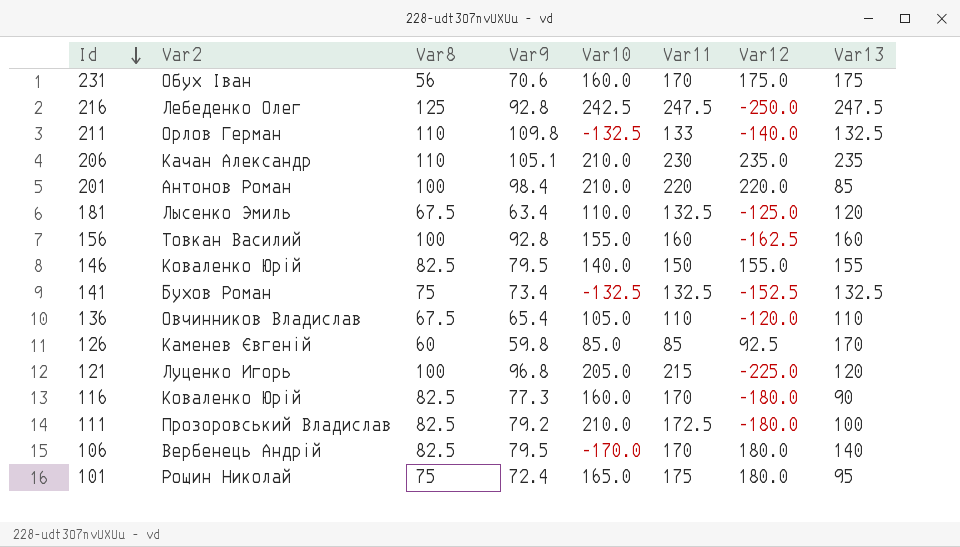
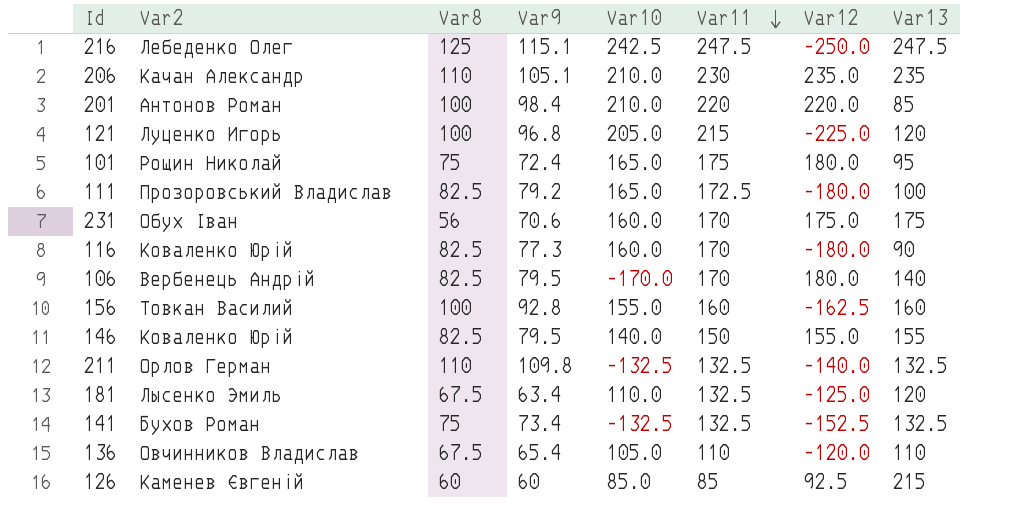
row order: Id descending -> Var11 descending
216 | Var9: 92.8 -> 115.1
111 | Var10: 210.0 -> 165.0
211 | Var11: 133 -> 132.5
126 | Var9: 59.8 -> 60
126 | Var13: 170 -> 215

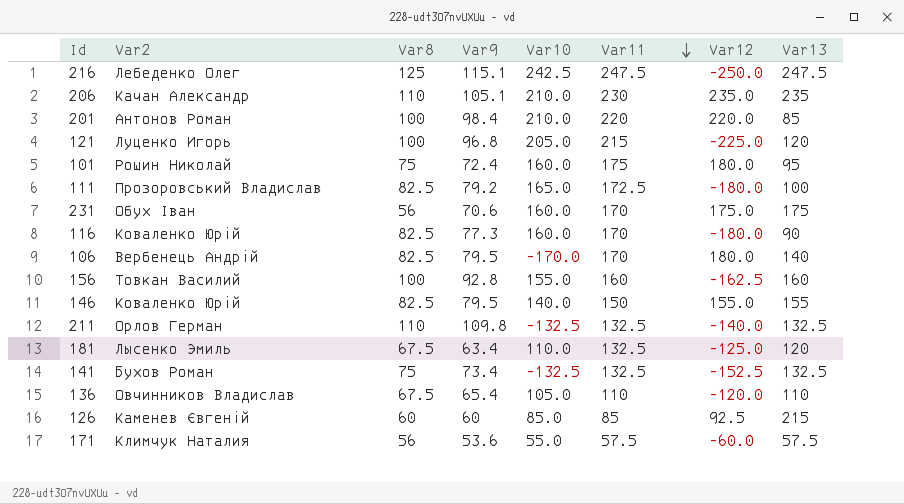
101 | Var10: 165.0 -> 160.0
row 171: none -> Климчук Наталия | 56 | 53.6 | 55.0 | 57.5 | -60.0 | 57.5

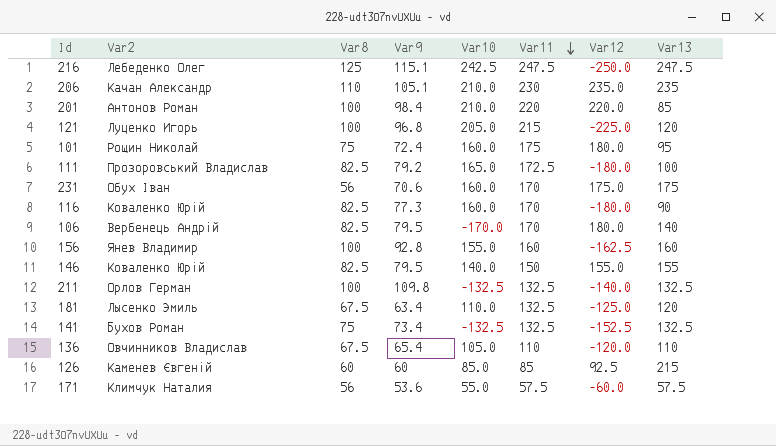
156 | Var2: Товкан Василий -> Янев Владимир
211 | Var8: 110 -> 100

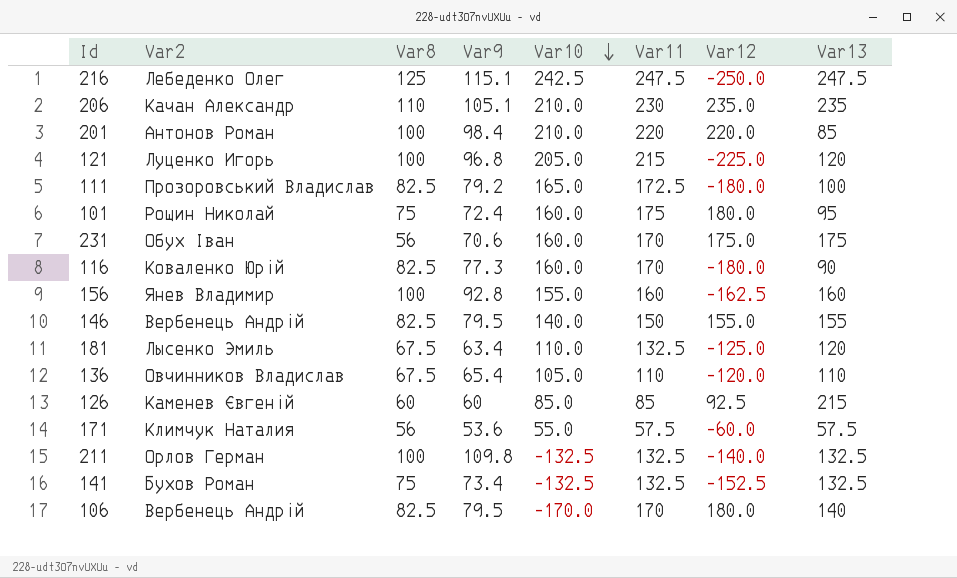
row order: Var11 descending -> Var10 descending
146 | Var2: Коваленко Юрій -> Вербенець Андрій

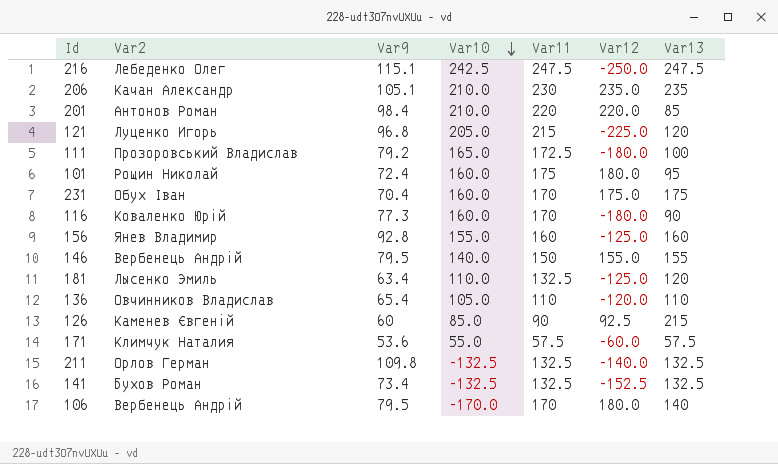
column Var8 | position: 3 -> none
231 | Var9: 70.6 -> 70.4
156 | Var12: -162.5 -> -125.0
126 | Var11: 85 -> 90

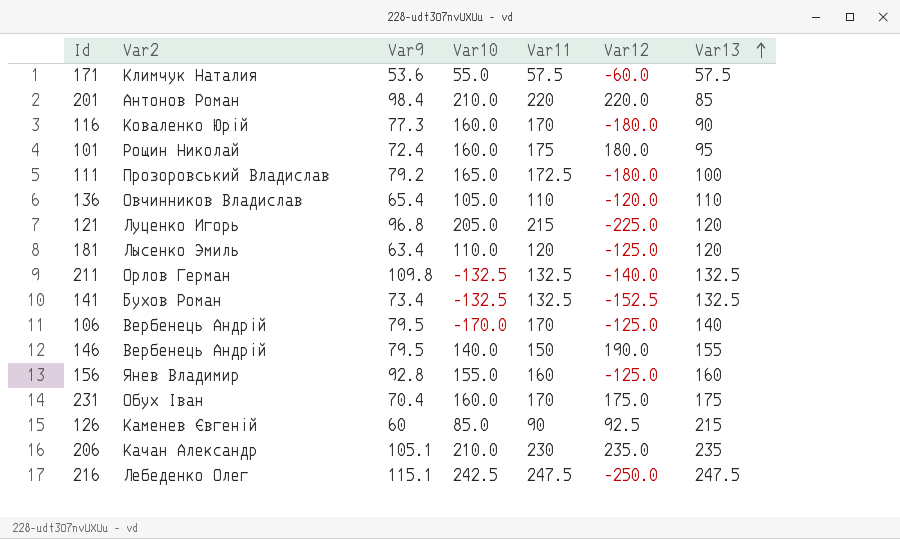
row order: Var10 descending -> Var13 ascending
181 | Var11: 132.5 -> 120
106 | Var12: 180.0 -> -125.0
146 | Var12: 155.0 -> 190.0

